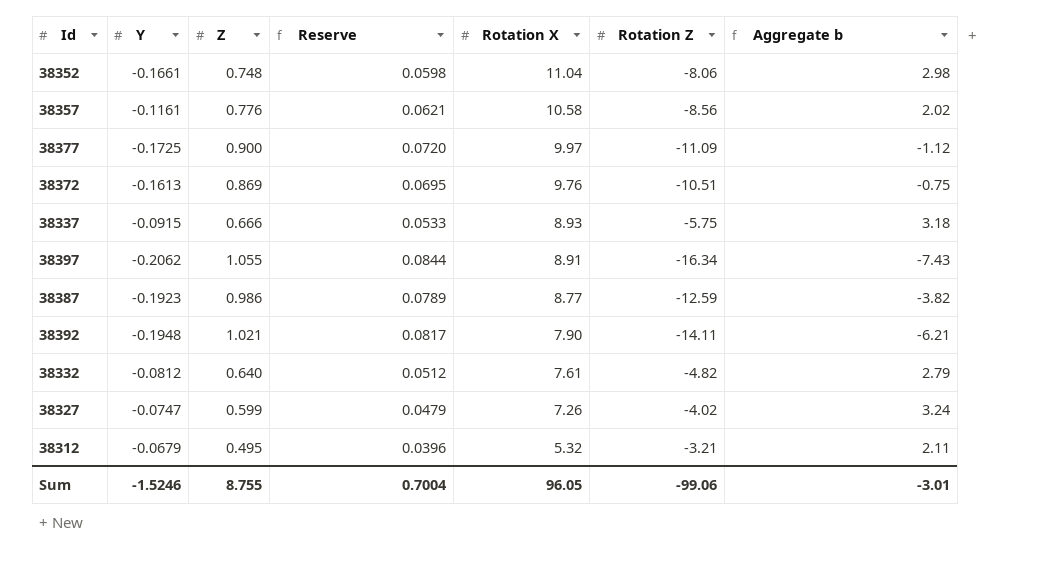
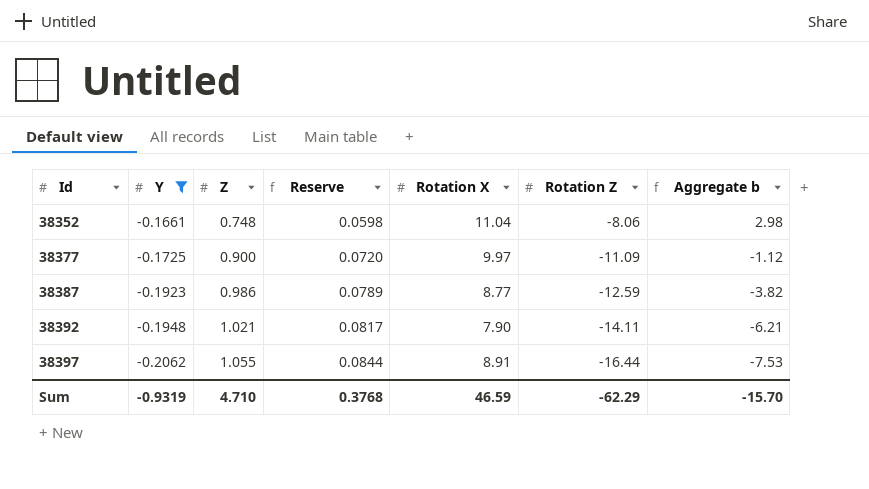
filter: none -> Y <= -0.1661
row order: Rotation X descending -> Id ascending
38397 | Rotation Z: -16.34 -> -16.44
38397 | Aggregate b: -7.43 -> -7.53
Sum | Y: -1.5246 -> -0.9319
Sum | Z: 8.755 -> 4.710
Sum | Reserve: 0.7004 -> 0.3768
Sum | Rotation X: 96.05 -> 46.59
Sum | Rotation Z: -99.06 -> -62.29
Sum | Aggregate b: -3.01 -> -15.70

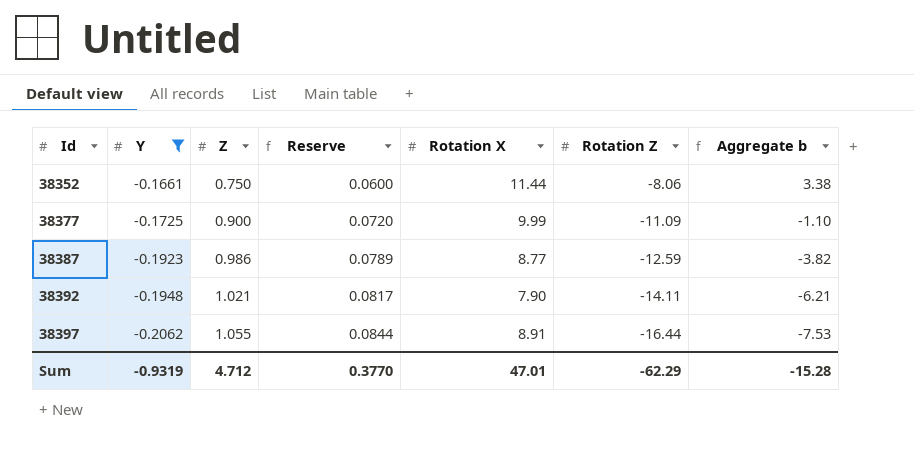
38352 | Z: 0.748 -> 0.750
38352 | Reserve: 0.0598 -> 0.0600
38352 | Rotation X: 11.04 -> 11.44
38352 | Aggregate b: 2.98 -> 3.38
38377 | Rotation X: 9.97 -> 9.99
38377 | Aggregate b: -1.12 -> -1.10
Sum | Z: 4.710 -> 4.712
Sum | Reserve: 0.3768 -> 0.3770
Sum | Rotation X: 46.59 -> 47.01
Sum | Aggregate b: -15.70 -> -15.28

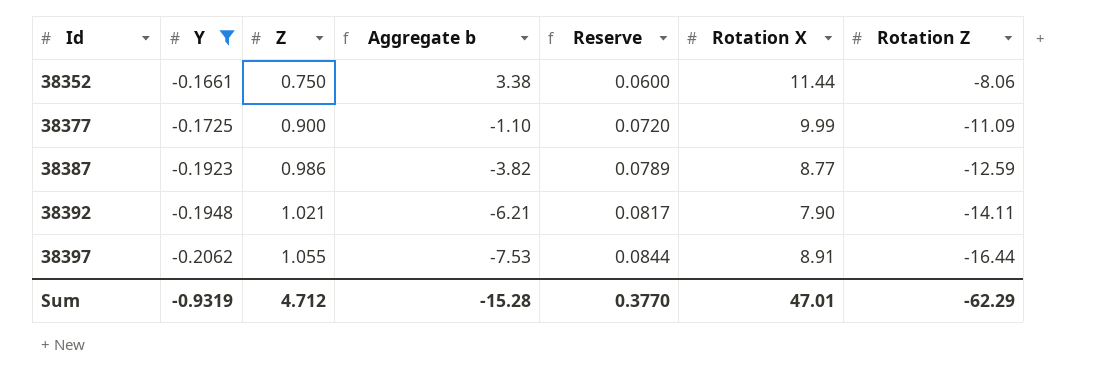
column Aggregate b | position: 7 -> 4

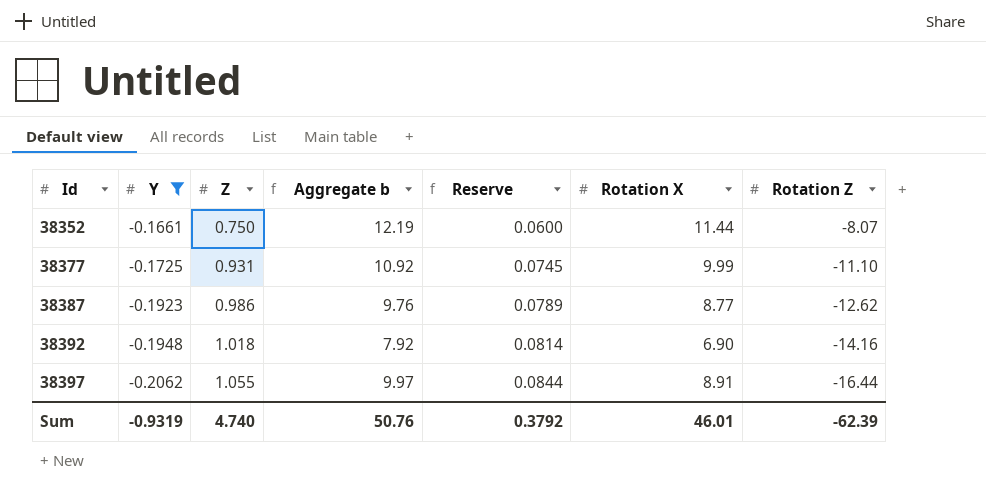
column Aggregate b | formula: [Rotation X] + [Rotation Z] -> [Z] + [Rotation X]
38352 | Rotation Z: -8.06 -> -8.07
38377 | Z: 0.900 -> 0.931
38377 | Reserve: 0.0720 -> 0.0745
38377 | Rotation Z: -11.09 -> -11.10
38387 | Rotation Z: -12.59 -> -12.62
38392 | Z: 1.021 -> 1.018
38392 | Reserve: 0.0817 -> 0.0814
38392 | Rotation X: 7.90 -> 6.90
38392 | Rotation Z: -14.11 -> -14.16
Sum | Z: 4.712 -> 4.740
Sum | Aggregate b: -15.28 -> 50.76
Sum | Reserve: 0.3770 -> 0.3792
Sum | Rotation X: 47.01 -> 46.01
Sum | Rotation Z: -62.29 -> -62.39

